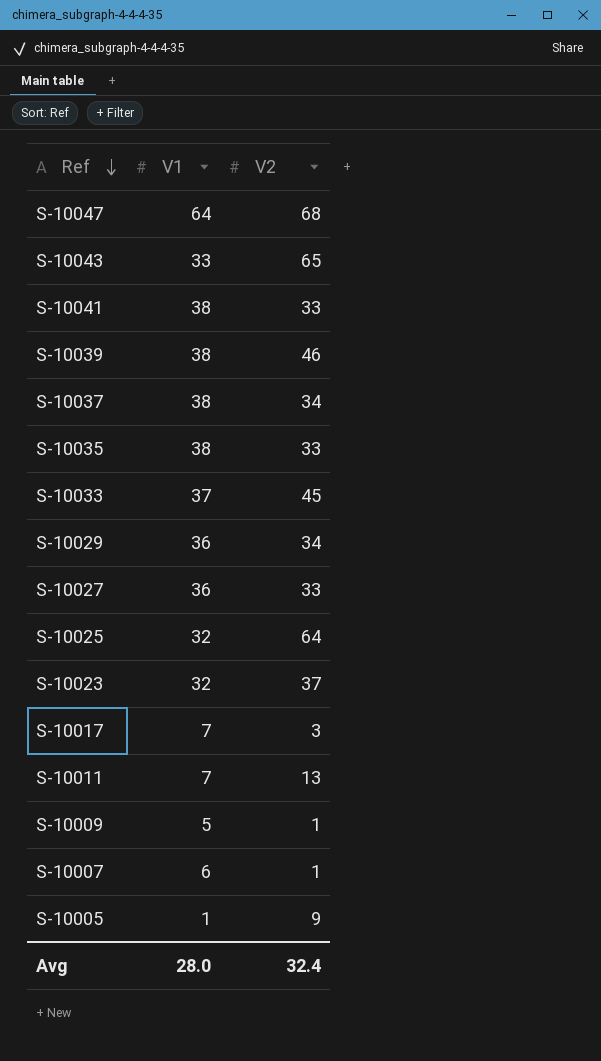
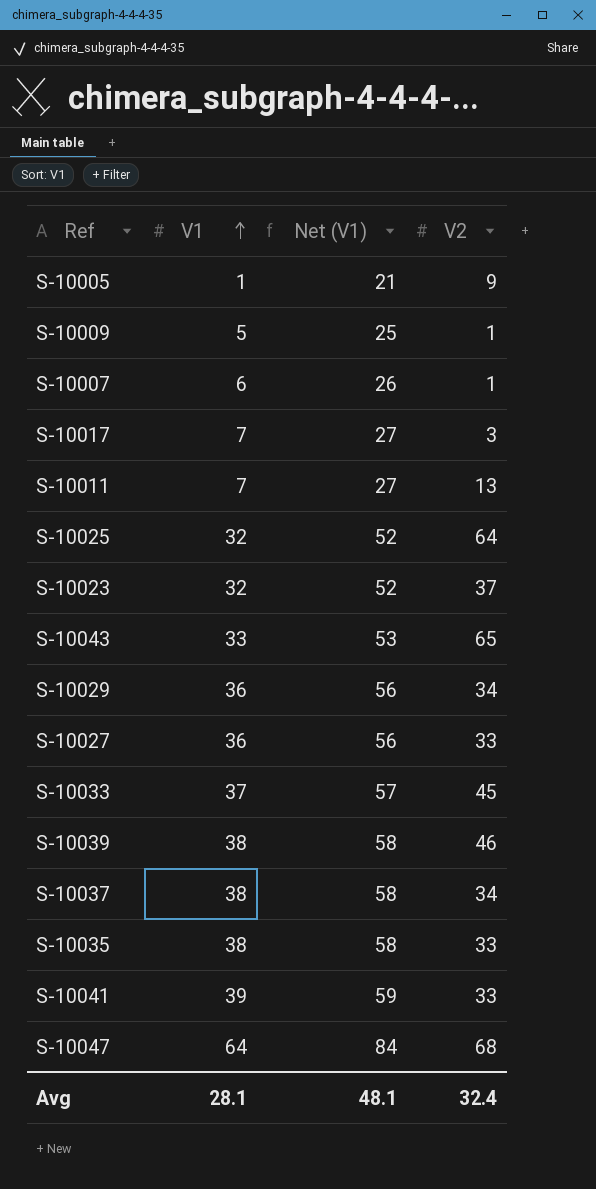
row order: Ref descending -> V1 ascending
column Net (V1) | formula: none -> [V1] + 20
S-10041 | V1: 38 -> 39
Avg | V1: 28.0 -> 28.1

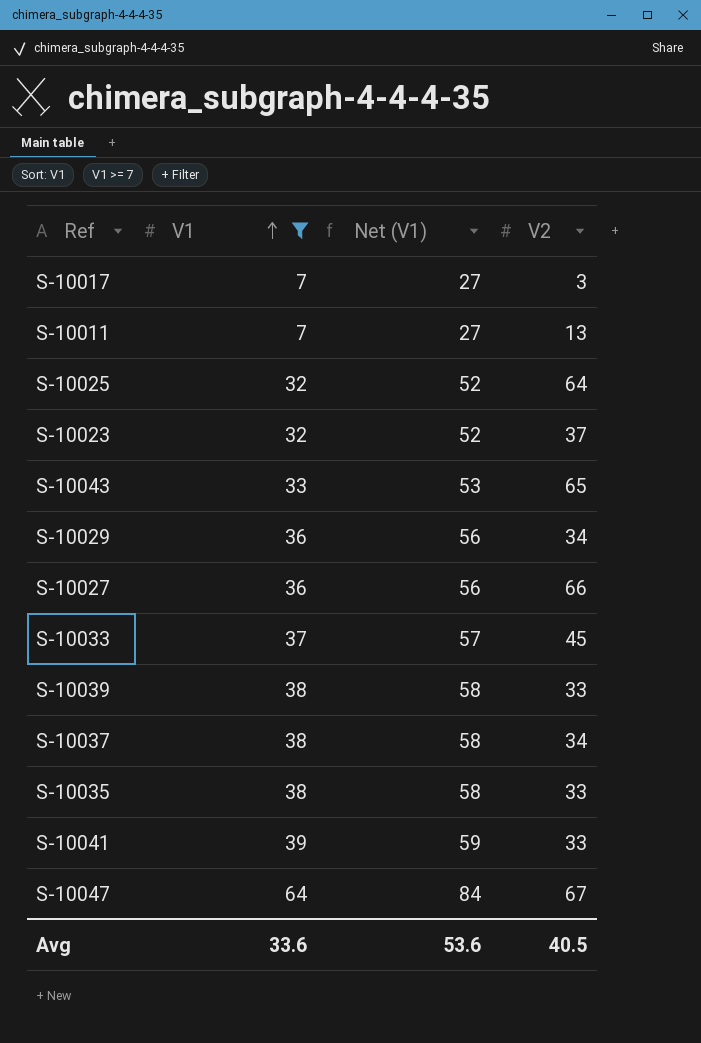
filter: none -> V1 >= 7
S-10027 | V2: 33 -> 66
S-10039 | V2: 46 -> 33
S-10047 | V2: 68 -> 67
Avg | V1: 28.1 -> 33.6
Avg | Net (V1): 48.1 -> 53.6
Avg | V2: 32.4 -> 40.5

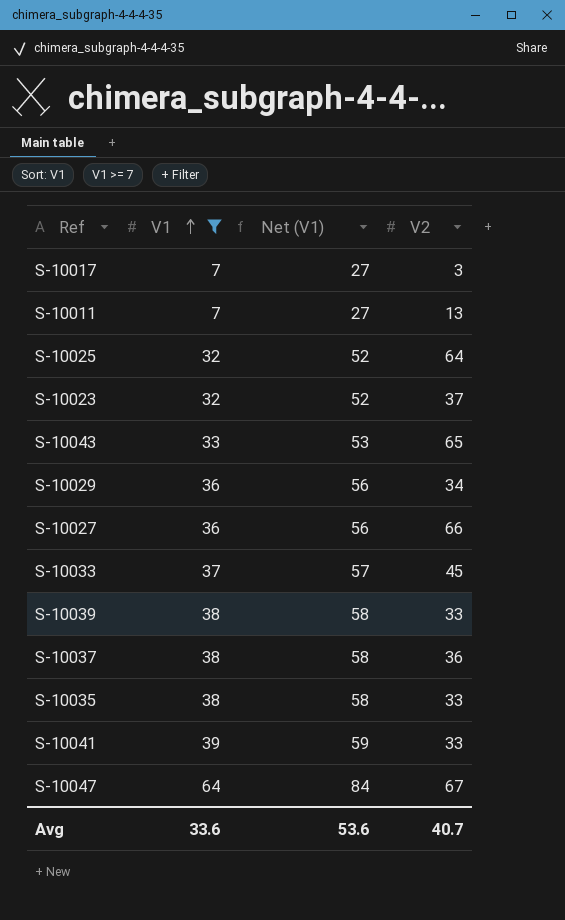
S-10037 | V2: 34 -> 36
Avg | V2: 40.5 -> 40.7

